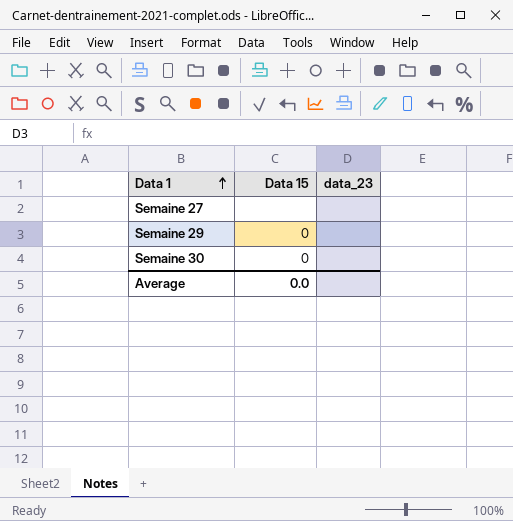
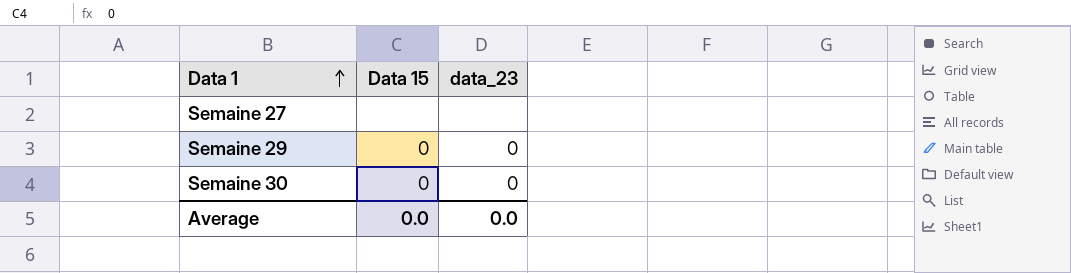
Semaine 29 | data_23: none -> 0
Semaine 30 | data_23: none -> 0
Average | data_23: none -> 0.0

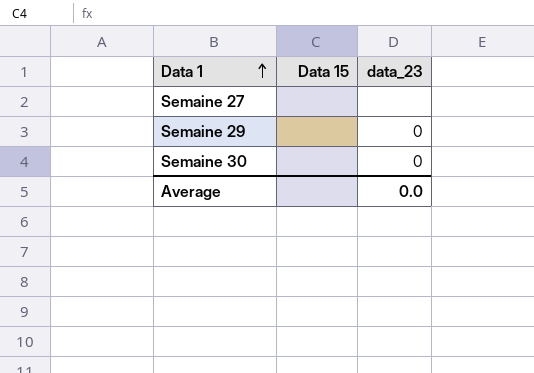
Semaine 29 | Data 15: 0 -> none
Semaine 30 | Data 15: 0 -> none
Average | Data 15: 0.0 -> none

